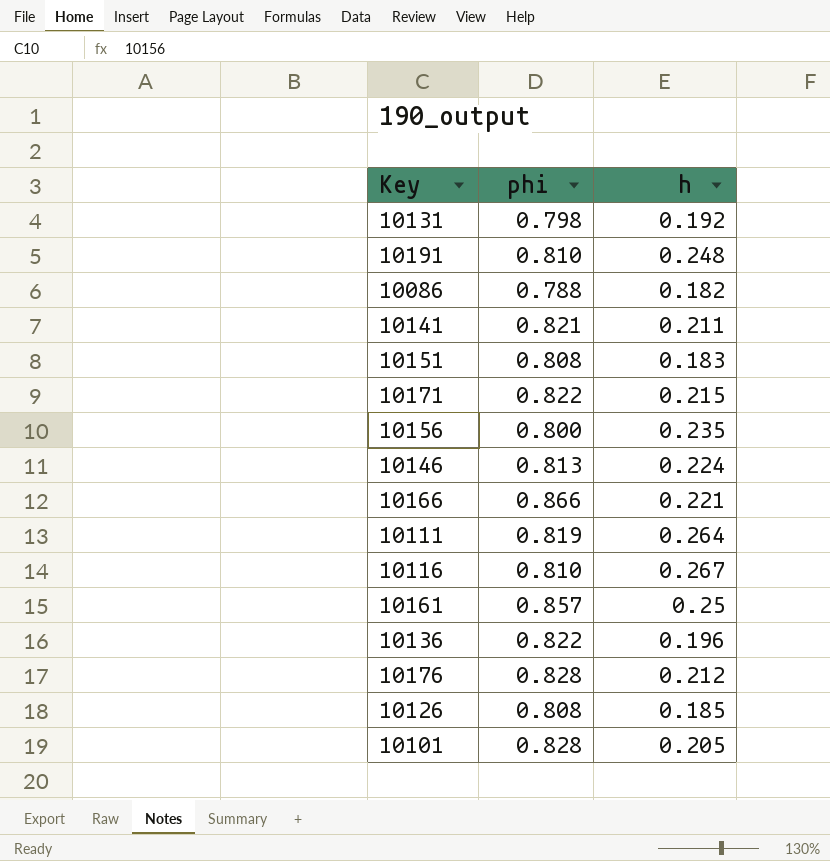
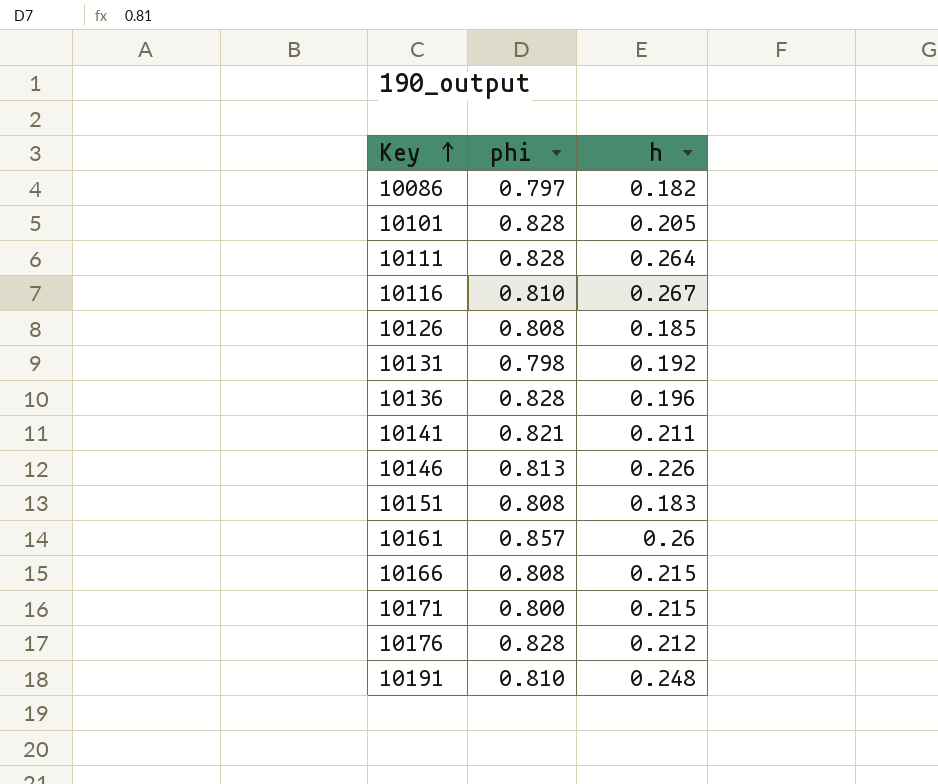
row order: none -> Key ascending
row 10156: 0.800 | 0.235 -> none
10086 | phi: 0.788 -> 0.797
10111 | phi: 0.819 -> 0.828
10136 | phi: 0.822 -> 0.828
10146 | h: 0.224 -> 0.226
10161 | h: 0.25 -> 0.26
10166 | phi: 0.866 -> 0.808
10166 | h: 0.221 -> 0.215
10171 | phi: 0.822 -> 0.800

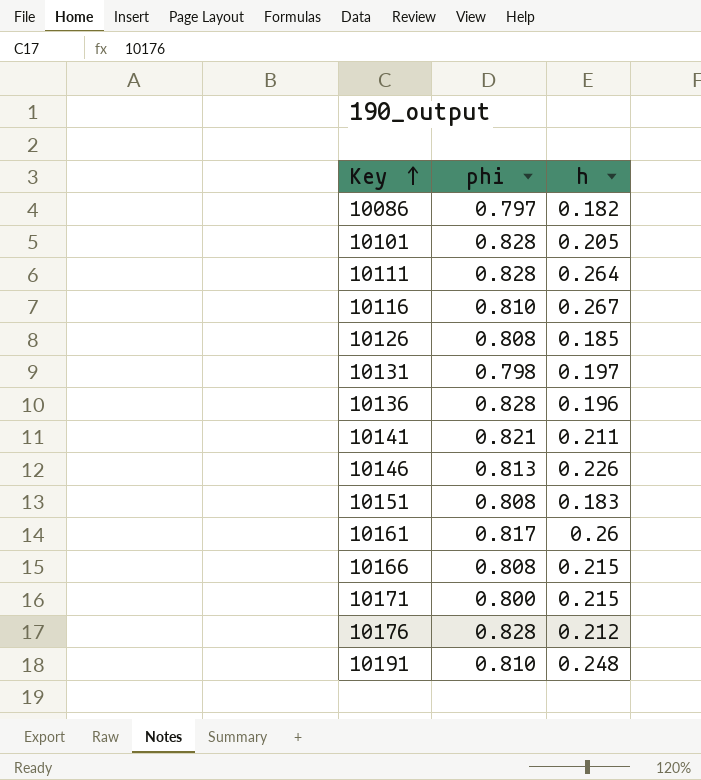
10131 | h: 0.192 -> 0.197
10161 | phi: 0.857 -> 0.817

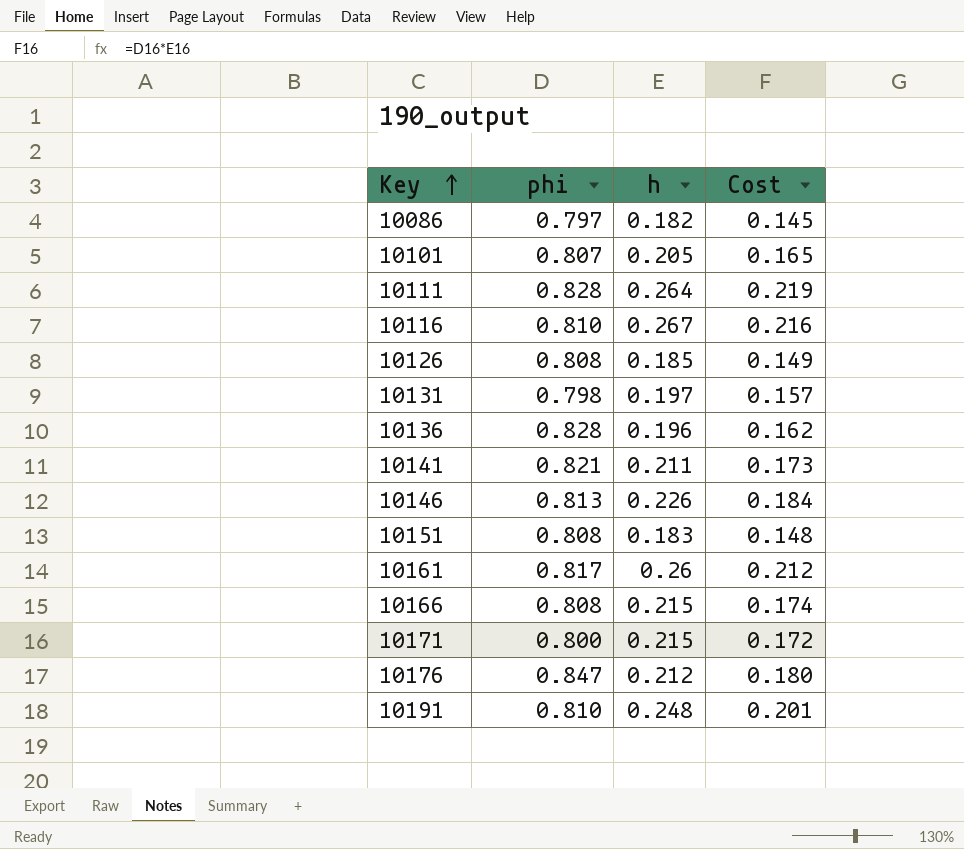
column Cost | formula: none -> [phi] * [h]
10101 | phi: 0.828 -> 0.807
10176 | phi: 0.828 -> 0.847

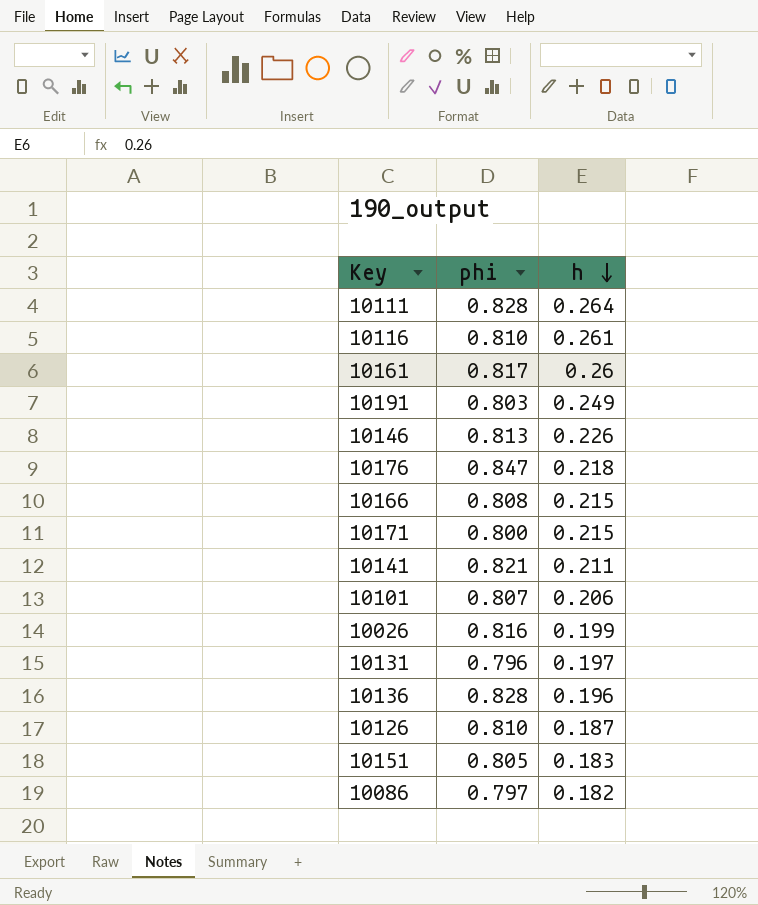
row order: Key ascending -> h descending
column Cost | formula: [phi] * [h] -> none
10116 | h: 0.267 -> 0.261
10191 | phi: 0.810 -> 0.803
10191 | h: 0.248 -> 0.249
10176 | h: 0.212 -> 0.218
10101 | h: 0.205 -> 0.206
row 10026: none -> 0.816 | 0.199
10131 | phi: 0.798 -> 0.796
10126 | phi: 0.808 -> 0.810
10126 | h: 0.185 -> 0.187
10151 | phi: 0.808 -> 0.805

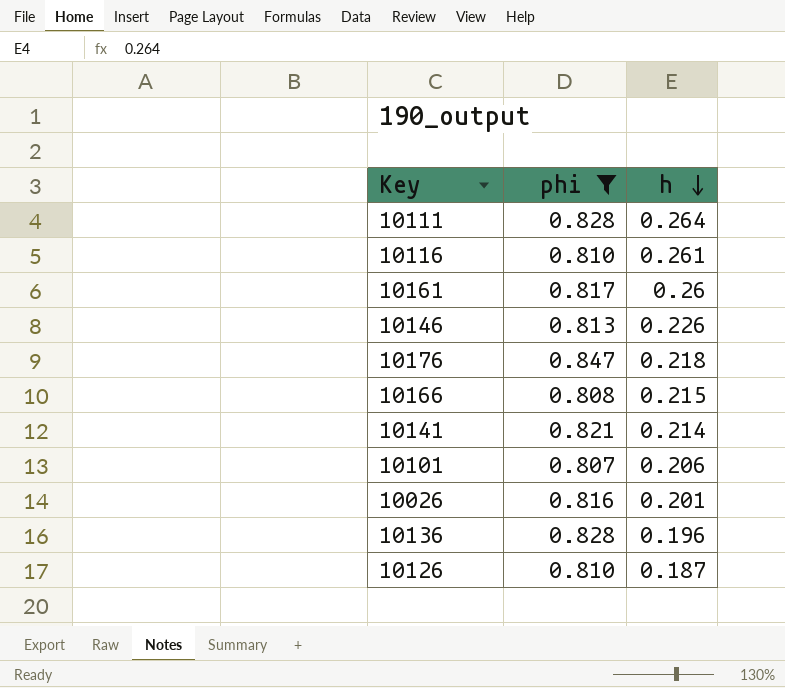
filter: none -> phi >= 0.807
10141 | h: 0.211 -> 0.214
10026 | h: 0.199 -> 0.201

